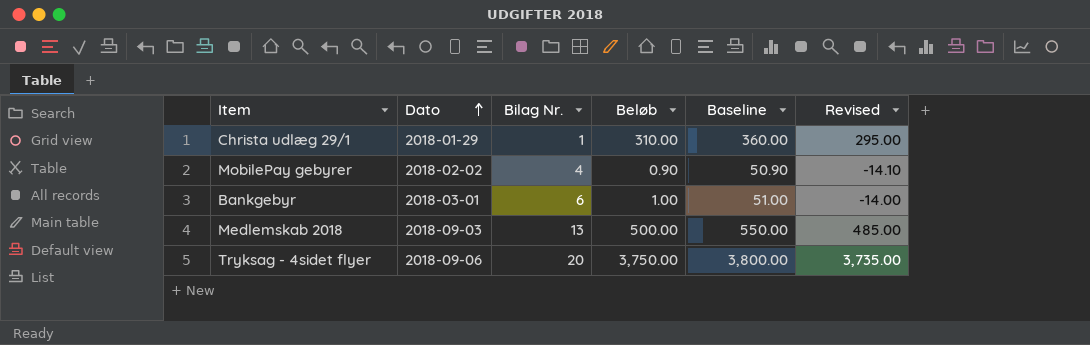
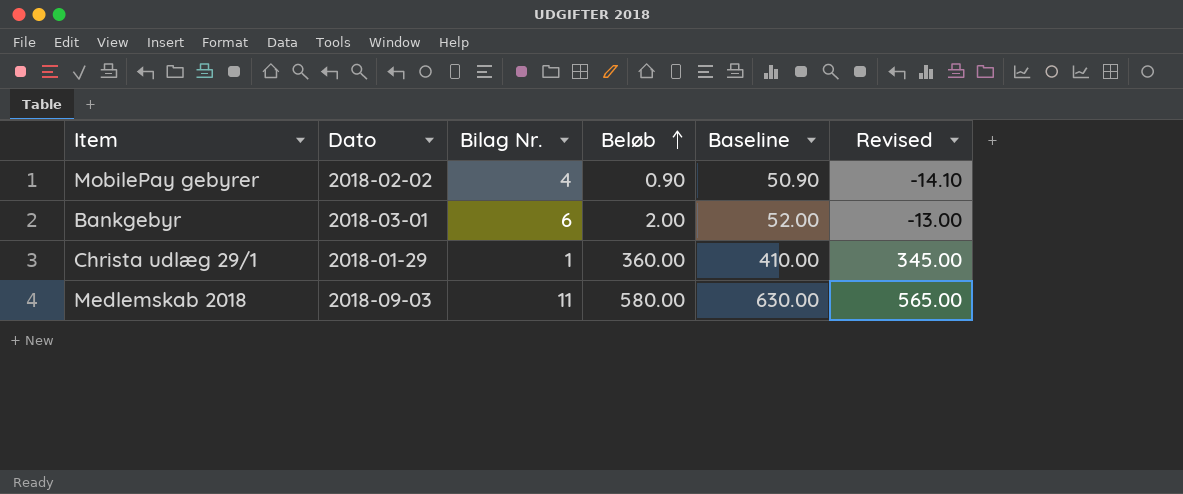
row order: Dato ascending -> Beløb ascending
row Tryksag - 4sidet flyer: 2018-09-06 | 20 | 3,750.00 | 3,800.00 | 3,735.00 -> none
Bankgebyr | Beløb: 1.00 -> 2.00
Bankgebyr | Baseline: 51.00 -> 52.00
Bankgebyr | Revised: -14.00 -> -13.00
Christa udlæg 29/1 | Beløb: 310.00 -> 360.00
Christa udlæg 29/1 | Baseline: 360.00 -> 410.00
Christa udlæg 29/1 | Revised: 295.00 -> 345.00
Medlemskab 2018 | Bilag Nr.: 13 -> 11
Medlemskab 2018 | Beløb: 500.00 -> 580.00
Medlemskab 2018 | Baseline: 550.00 -> 630.00
Medlemskab 2018 | Revised: 485.00 -> 565.00

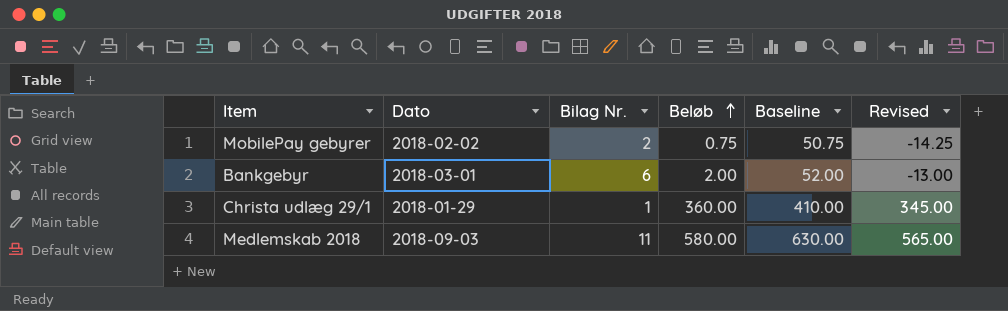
MobilePay gebyrer | Bilag Nr.: 4 -> 2
MobilePay gebyrer | Beløb: 0.90 -> 0.75
MobilePay gebyrer | Baseline: 50.90 -> 50.75
MobilePay gebyrer | Revised: -14.10 -> -14.25

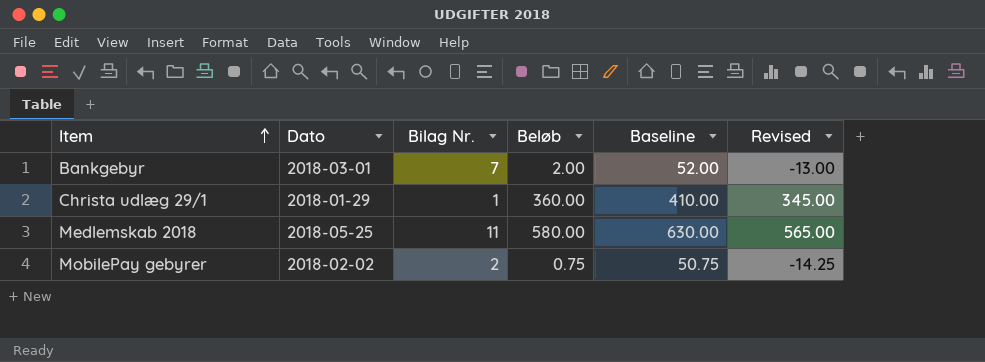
row order: Beløb ascending -> Item ascending
Bankgebyr | Bilag Nr.: 6 -> 7
Medlemskab 2018 | Dato: 2018-09-03 -> 2018-05-25

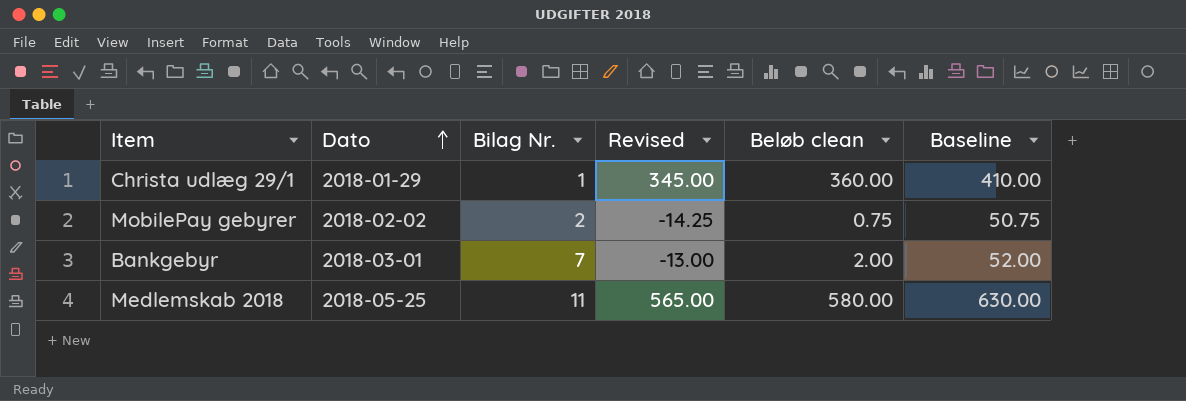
row order: Item ascending -> Dato ascending
column Revised | position: 6 -> 4
column name: Beløb -> Beløb clean

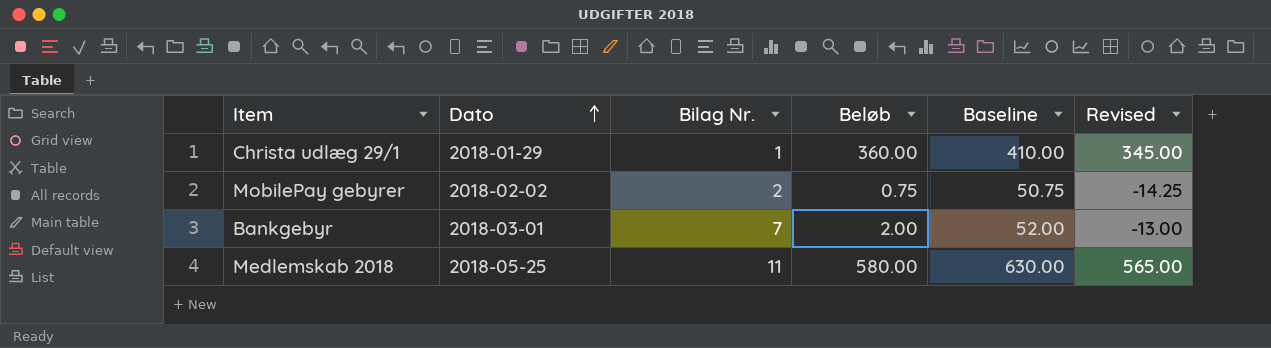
column name: Beløb clean -> Beløb
column Revised | position: 4 -> 6

